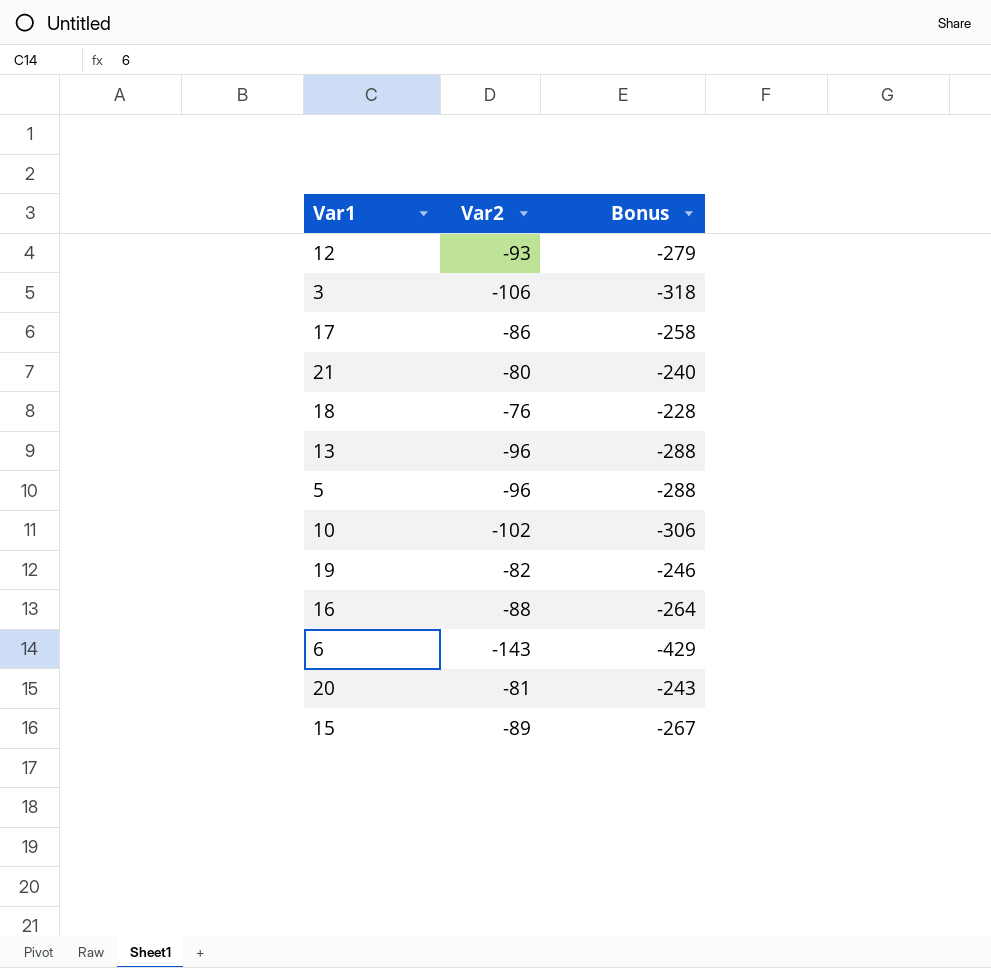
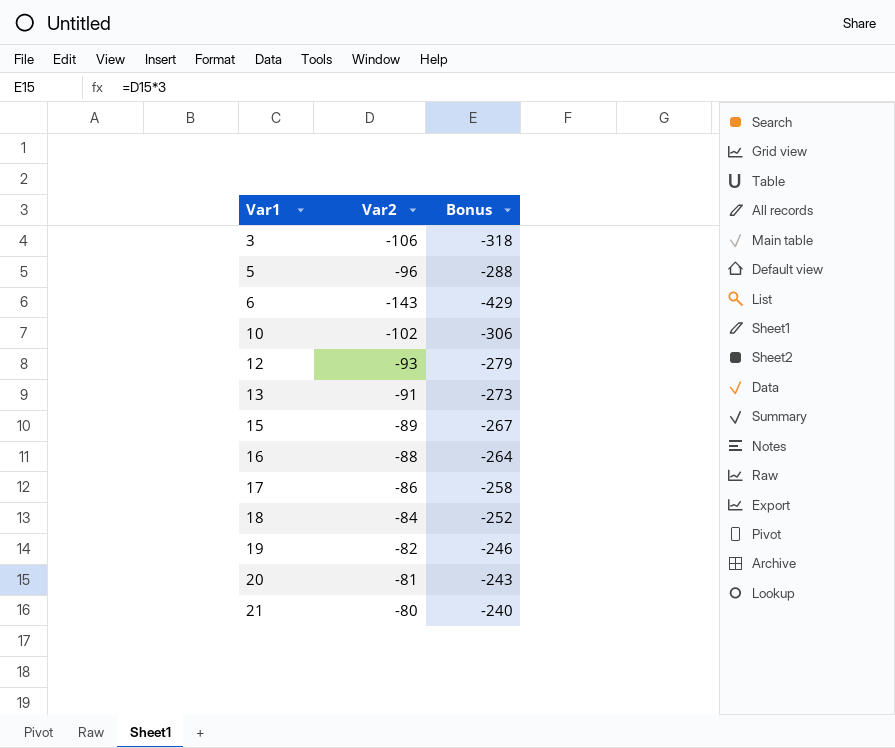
row order: none -> Var1 ascending
13 | Var2: -96 -> -91
13 | Bonus: -288 -> -273
18 | Var2: -76 -> -84
18 | Bonus: -228 -> -252

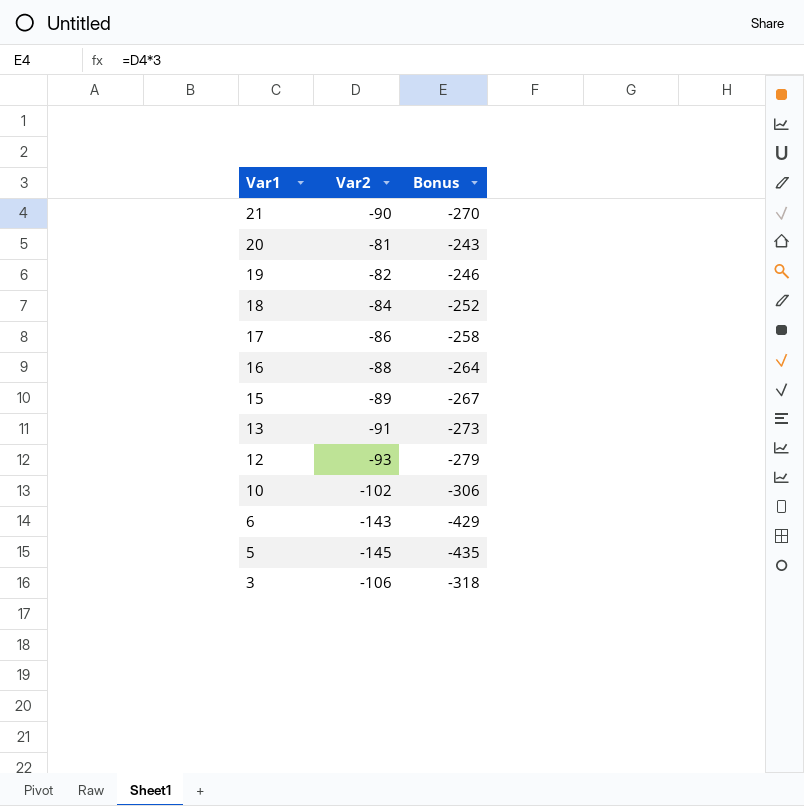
row order: Var1 ascending -> Var1 descending
21 | Var2: -80 -> -90
21 | Bonus: -240 -> -270
5 | Var2: -96 -> -145
5 | Bonus: -288 -> -435

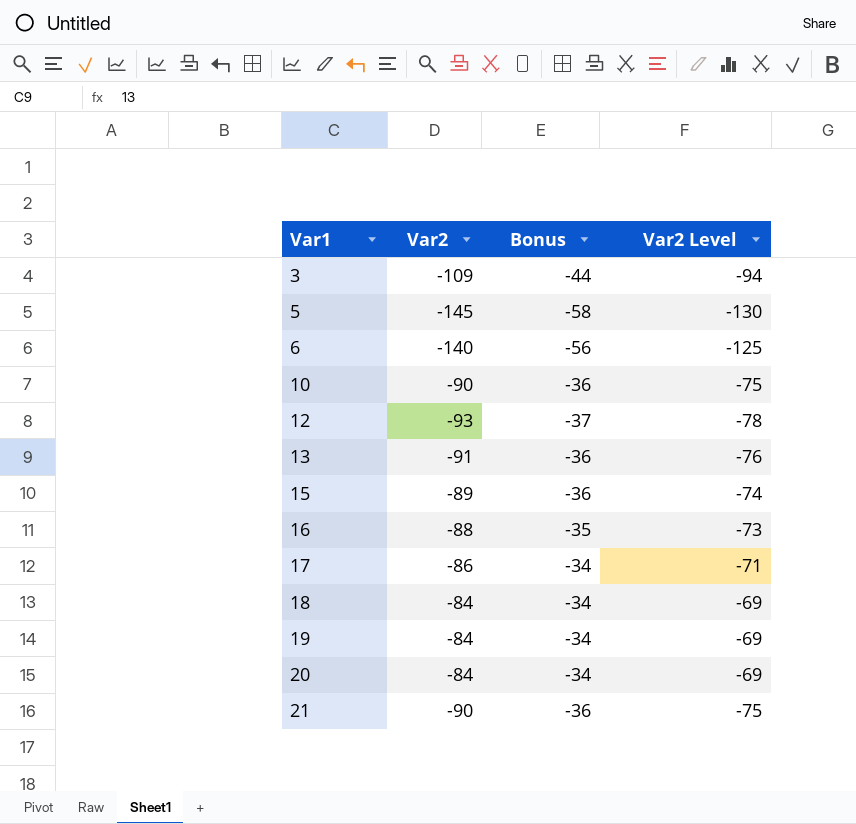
row order: Var1 descending -> Var1 ascending
column Bonus | formula: [Var2] * 3 -> [Var2] * 0.4
column Var2 Level | formula: none -> [Var2] + 15
3 | Var2: -106 -> -109
6 | Var2: -143 -> -140
10 | Var2: -102 -> -90
19 | Var2: -82 -> -84
20 | Var2: -81 -> -84

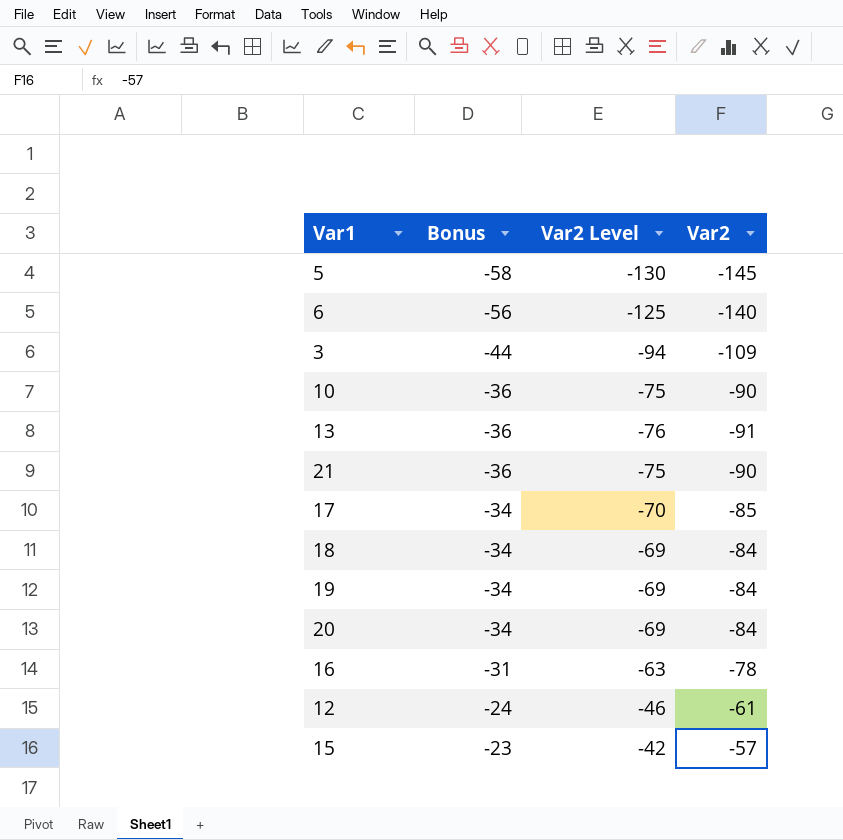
row order: Var1 ascending -> Bonus ascending
column Var2 | position: 2 -> 4
17 | Var2 Level: -71 -> -70
17 | Var2: -86 -> -85
16 | Bonus: -35 -> -31
16 | Var2 Level: -73 -> -63
16 | Var2: -88 -> -78
12 | Bonus: -37 -> -24
12 | Var2 Level: -78 -> -46
12 | Var2: -93 -> -61
15 | Bonus: -36 -> -23
15 | Var2 Level: -74 -> -42
15 | Var2: -89 -> -57

